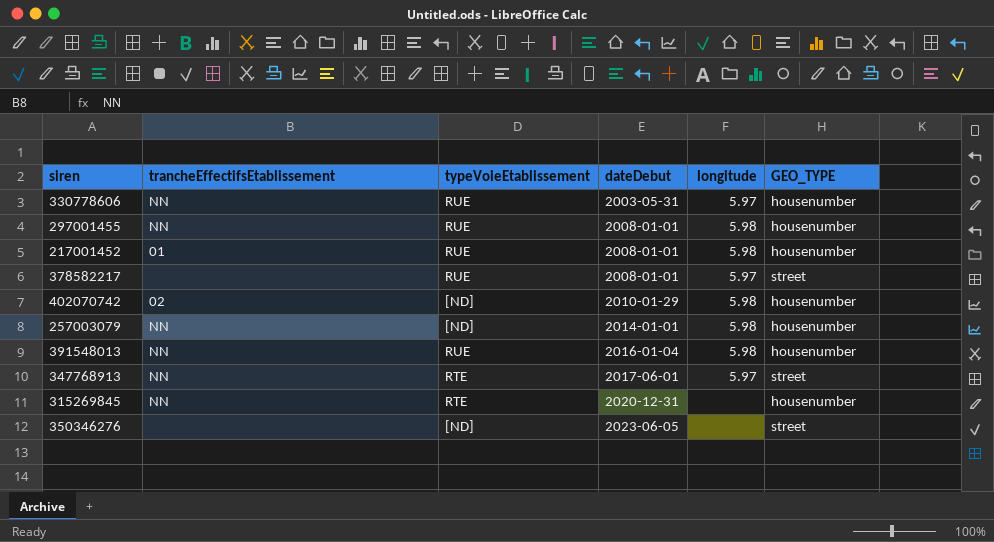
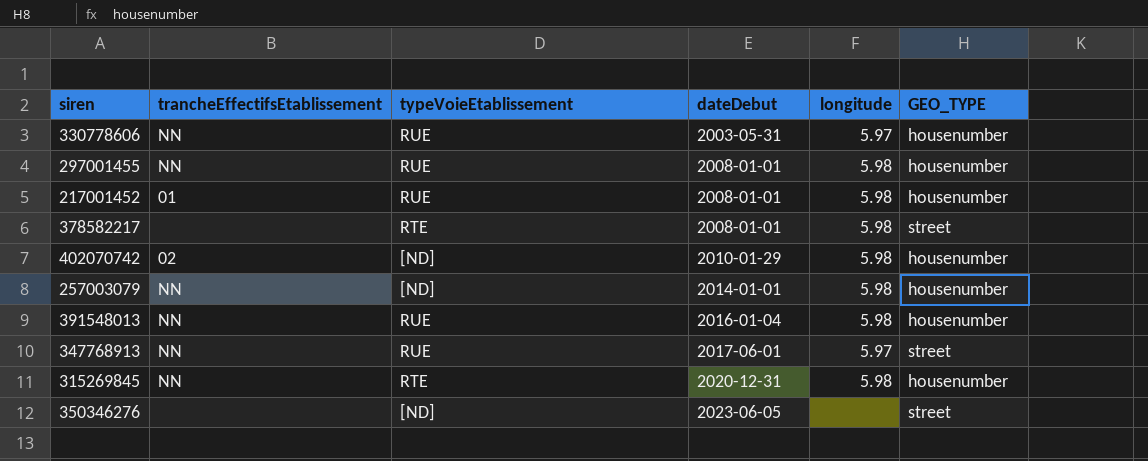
378582217 | typeVoieEtablissement: RUE -> RTE
378582217 | longitude: 5.97 -> 5.98
347768913 | typeVoieEtablissement: RTE -> RUE
315269845 | longitude: none -> 5.98

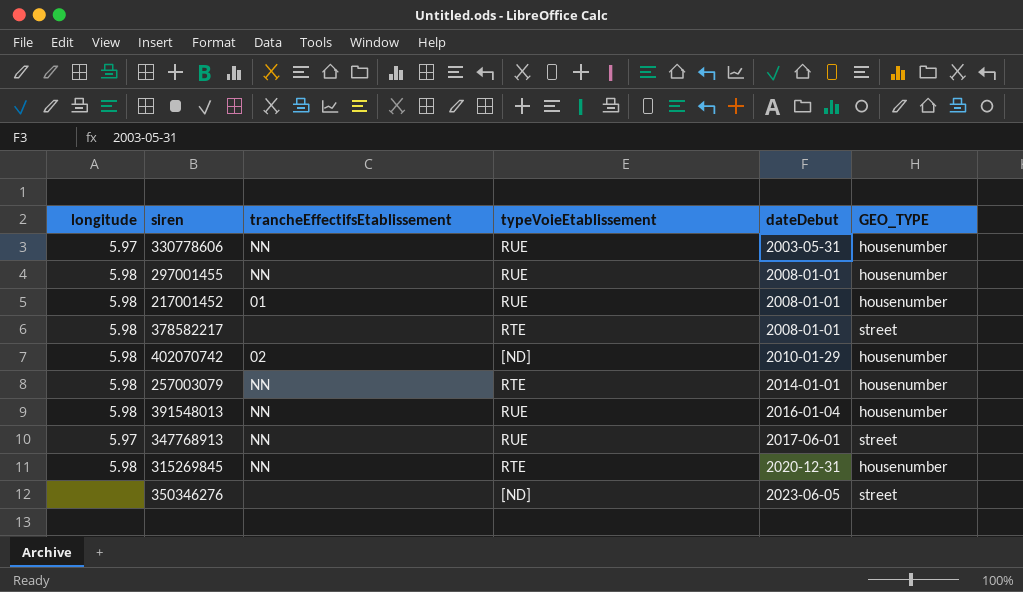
column longitude | position: 5 -> 1
257003079 | typeVoieEtablissement: [ND] -> RTE

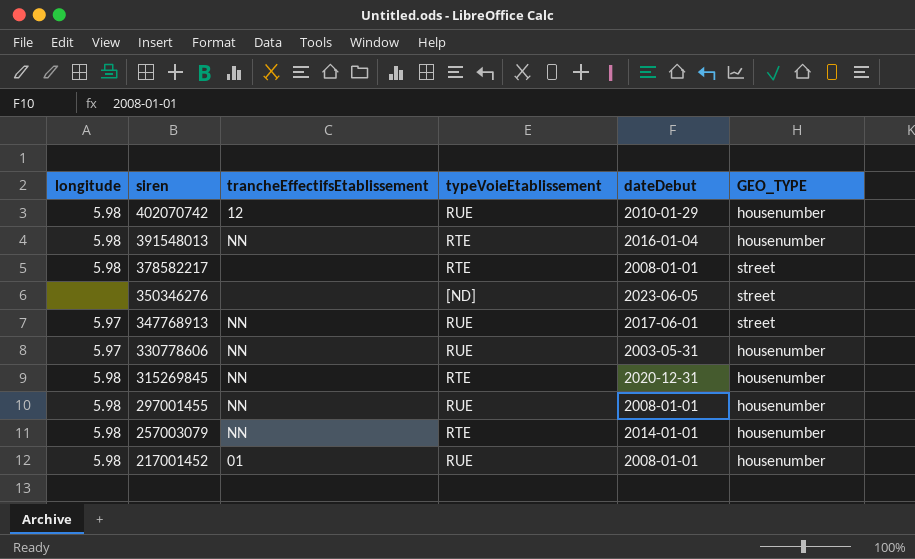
row order: dateDebut ascending -> siren descending
402070742 | trancheEffectifsEtablissement: 02 -> 12
402070742 | typeVoieEtablissement: [ND] -> RUE
391548013 | typeVoieEtablissement: RUE -> RTE

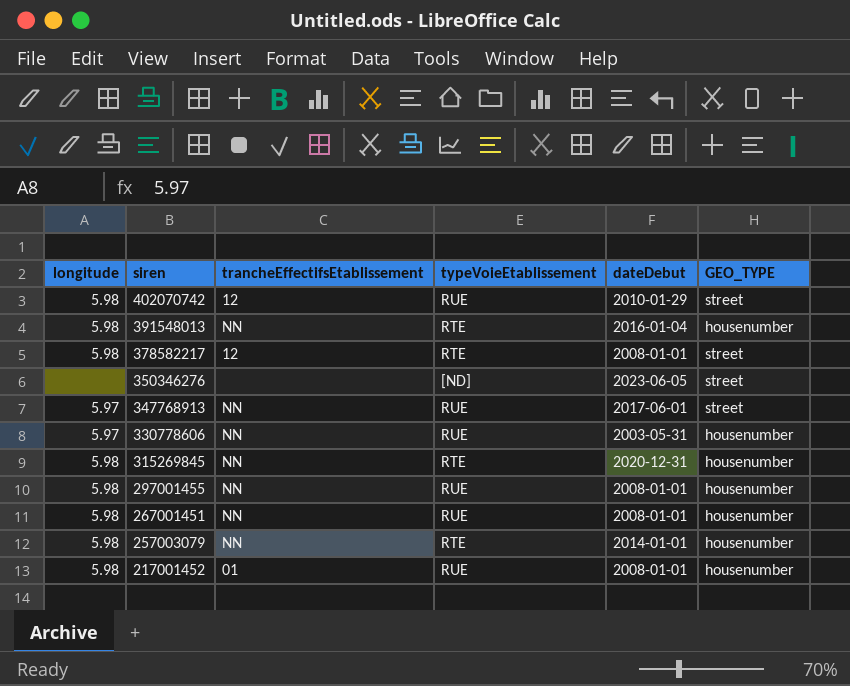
402070742 | GEO_TYPE: housenumber -> street
378582217 | trancheEffectifsEtablissement: none -> 12
row 267001451: none -> 5.98 | NN | RUE | 2008-01-01 | housenumber

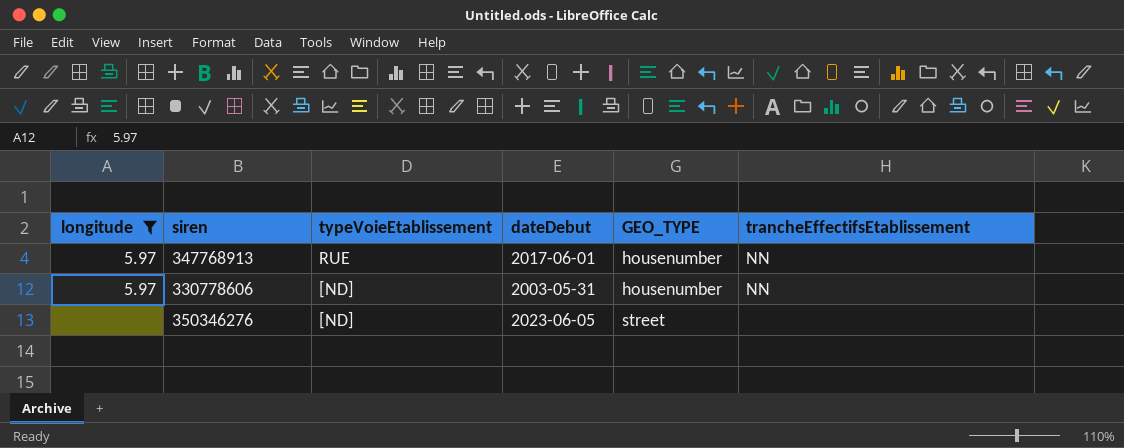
filter: none -> longitude != 5.98
row order: siren descending -> typeVoieEtablissement descending
column trancheEffectifsEtablissement | position: 3 -> 6
347768913 | GEO_TYPE: street -> housenumber
330778606 | typeVoieEtablissement: RUE -> [ND]

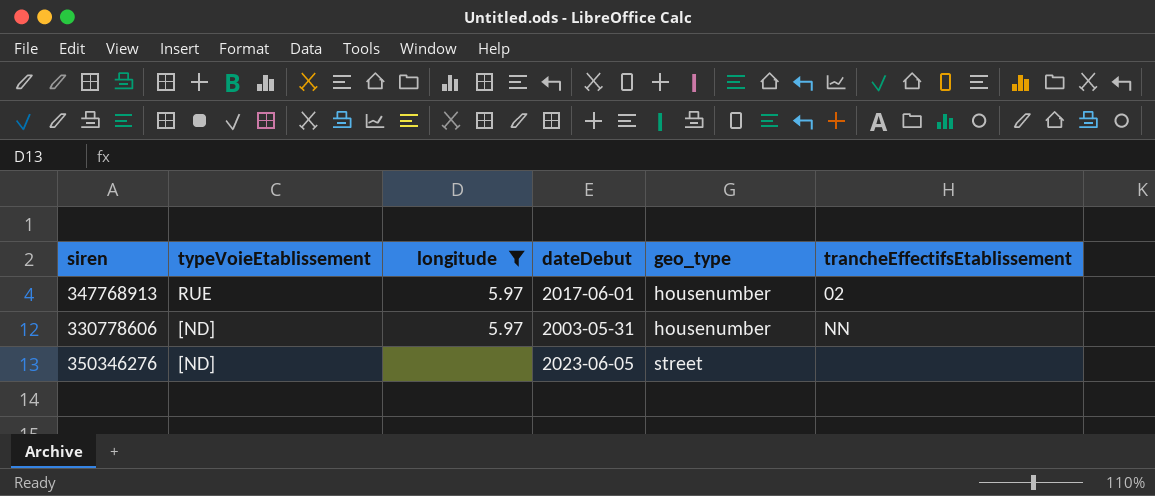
column longitude | position: 1 -> 3
column name: GEO_TYPE -> geo_type
347768913 | trancheEffectifsEtablissement: NN -> 02

